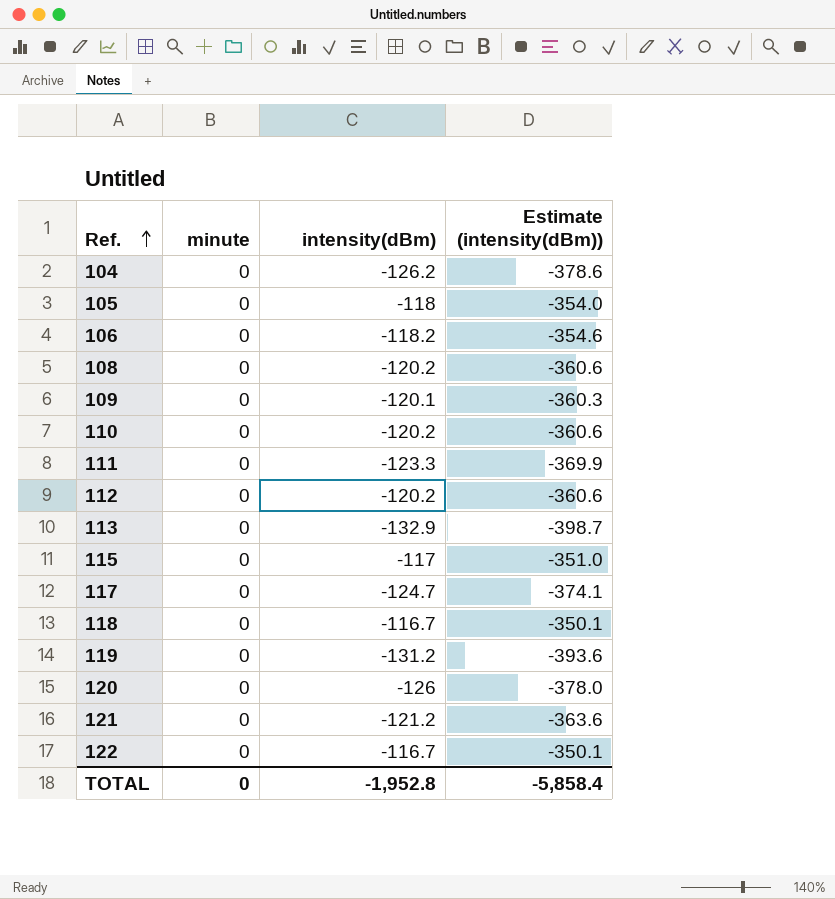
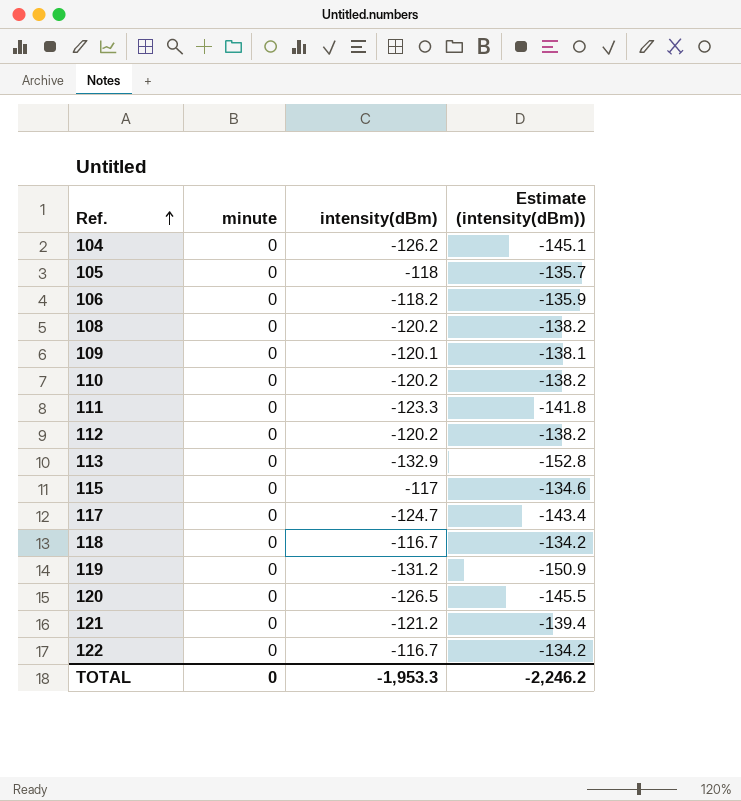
column Estimate (intensity(dBm)) | formula: [intensity(dBm)] * 3 -> [intensity(dBm)] * 1.15
120 | intensity(dBm): -126 -> -126.5
TOTAL | intensity(dBm): -1,952.8 -> -1,953.3
TOTAL | Estimate (intensity(dBm)): -5,858.4 -> -2,246.2

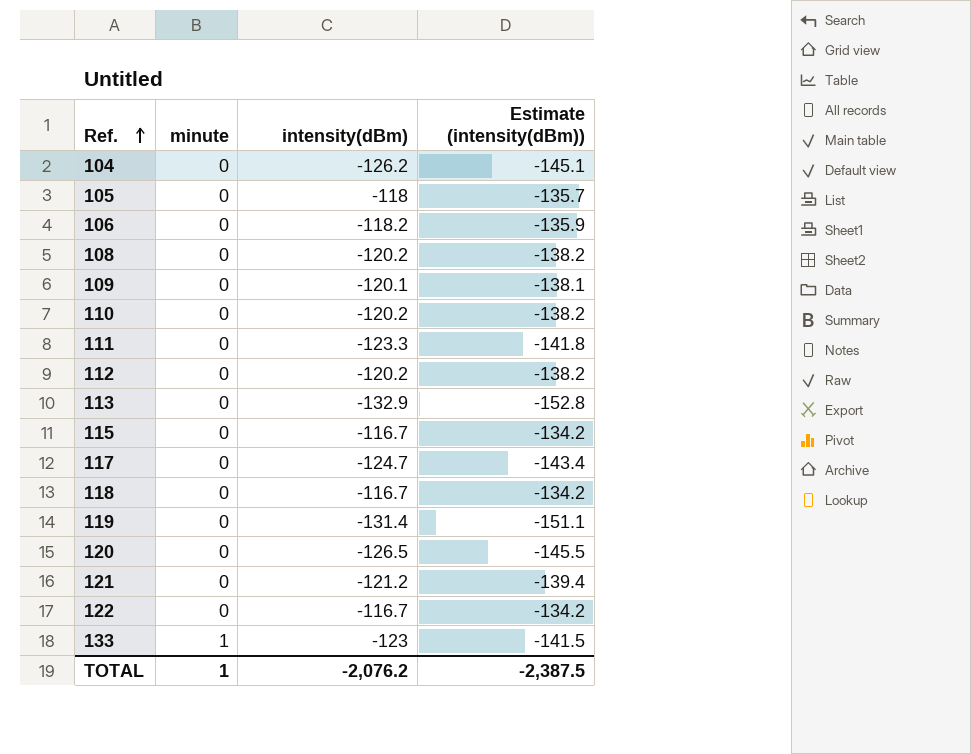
115 | intensity(dBm): -117 -> -116.7
115 | Estimate (intensity(dBm)): -134.6 -> -134.2
119 | intensity(dBm): -131.2 -> -131.4
119 | Estimate (intensity(dBm)): -150.9 -> -151.1
row 133: none -> 1 | -123 | -141.5
TOTAL | minute: 0 -> 1
TOTAL | intensity(dBm): -1,953.3 -> -2,076.2
TOTAL | Estimate (intensity(dBm)): -2,246.2 -> -2,387.5

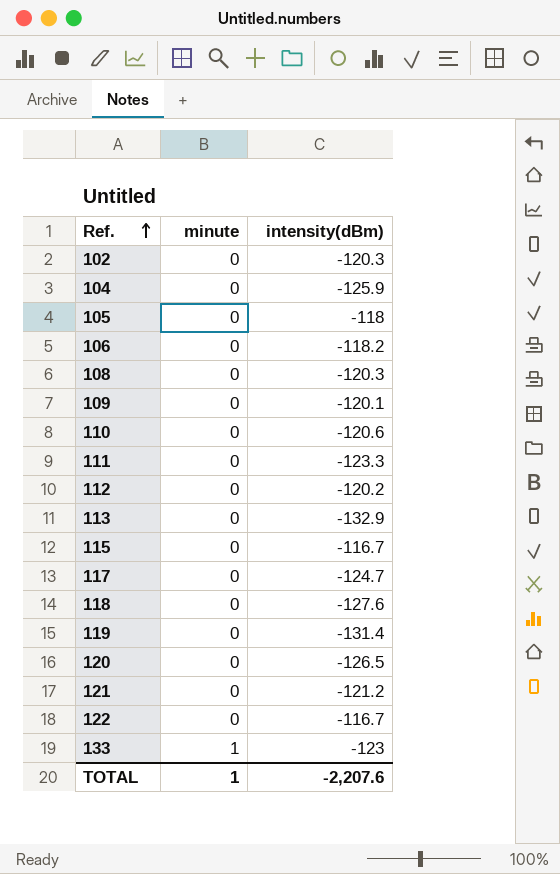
column Estimate (intensity(dBm)) | formula: [intensity(dBm)] * 1.15 -> none
row 102: none -> 0 | -120.3
104 | intensity(dBm): -126.2 -> -125.9
108 | intensity(dBm): -120.2 -> -120.3
110 | intensity(dBm): -120.2 -> -120.6
118 | intensity(dBm): -116.7 -> -127.6
TOTAL | intensity(dBm): -2,076.2 -> -2,207.6

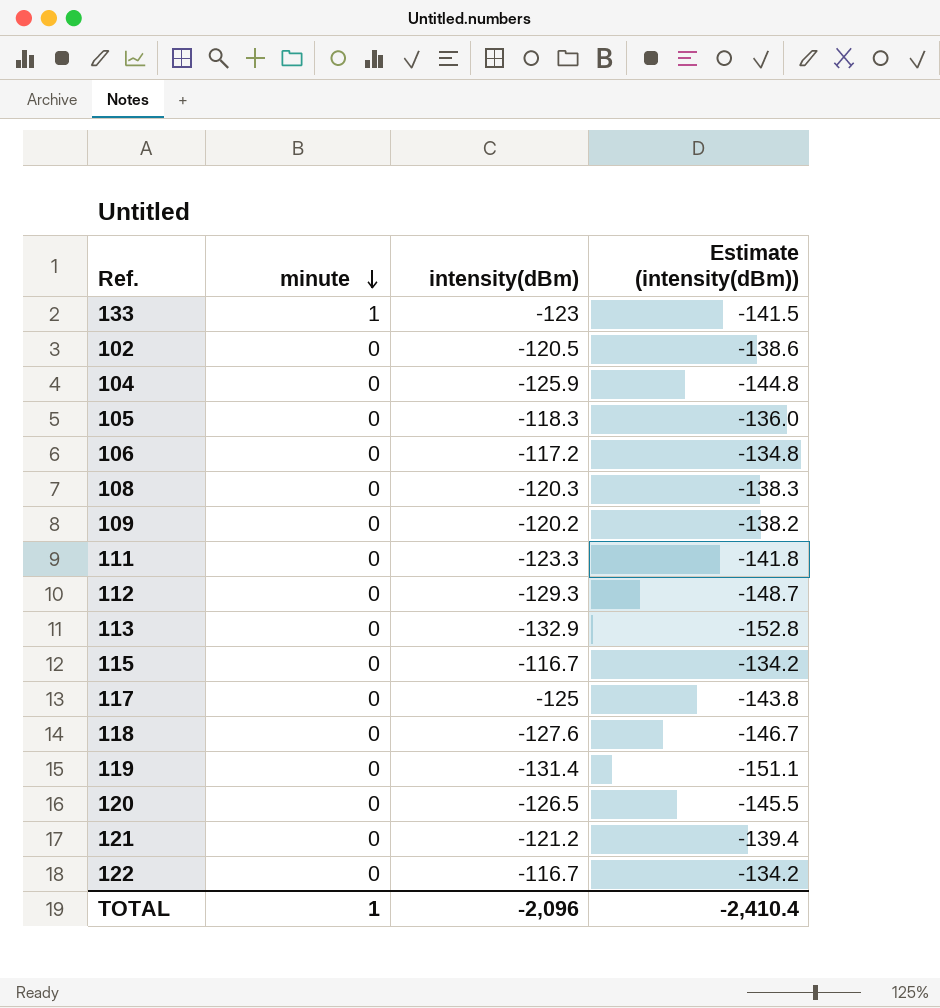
row order: Ref. ascending -> minute descending
column Estimate (intensity(dBm)) | formula: none -> [intensity(dBm)] * 1.15
row 110: 0 | -120.6 -> none
102 | intensity(dBm): -120.3 -> -120.5
105 | intensity(dBm): -118 -> -118.3
106 | intensity(dBm): -118.2 -> -117.2
109 | intensity(dBm): -120.1 -> -120.2
112 | intensity(dBm): -120.2 -> -129.3
117 | intensity(dBm): -124.7 -> -125
TOTAL | intensity(dBm): -2,207.6 -> -2,096

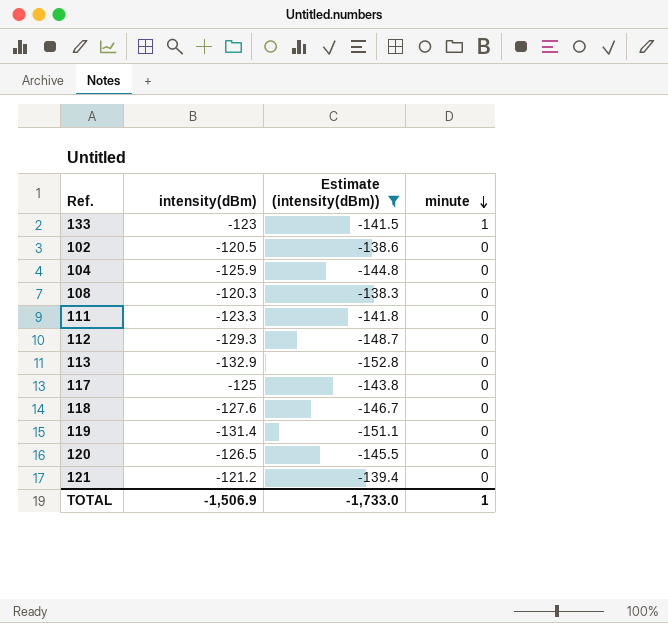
filter: none -> Estimate (intensity(dBm)) <= -138.3
column minute | position: 2 -> 4
TOTAL | intensity(dBm): -2,096 -> -1,506.9
TOTAL | Estimate (intensity(dBm)): -2,410.4 -> -1,733.0

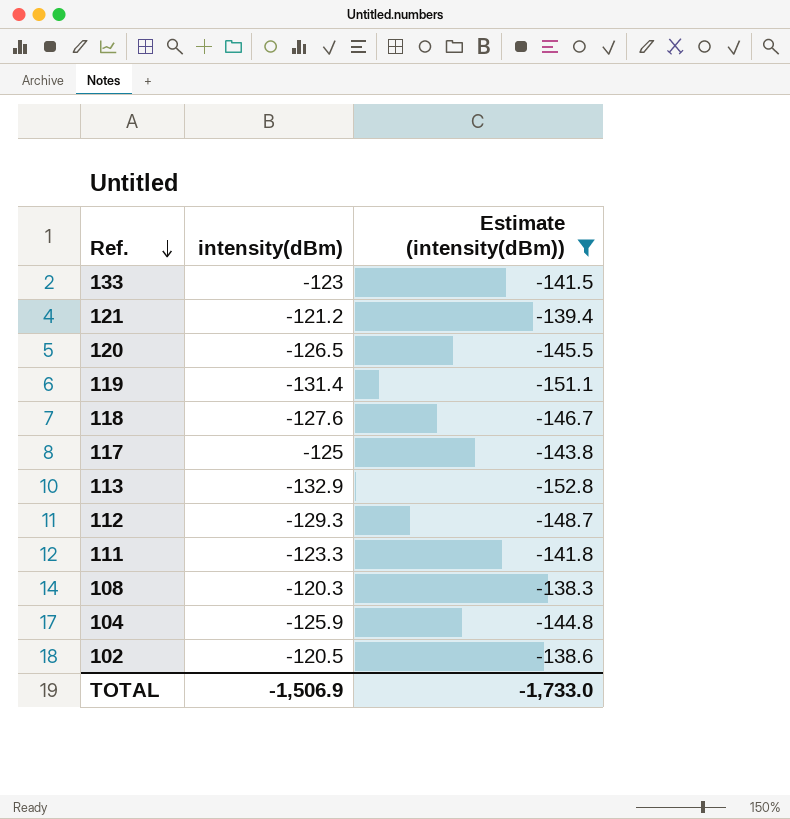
row order: minute descending -> Ref. descending
column minute | position: 4 -> none

